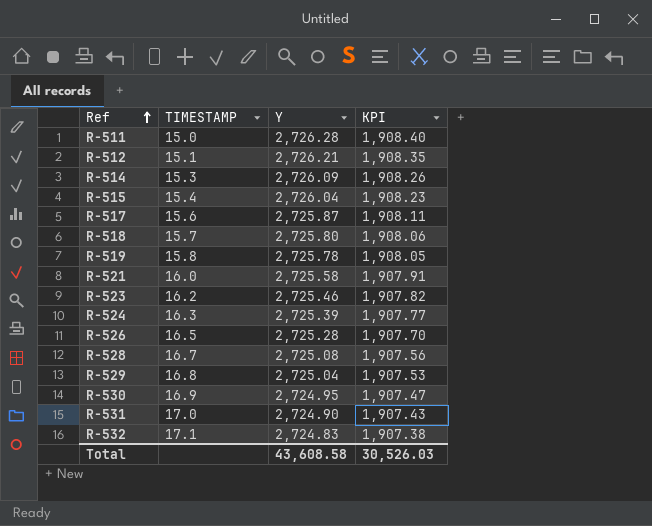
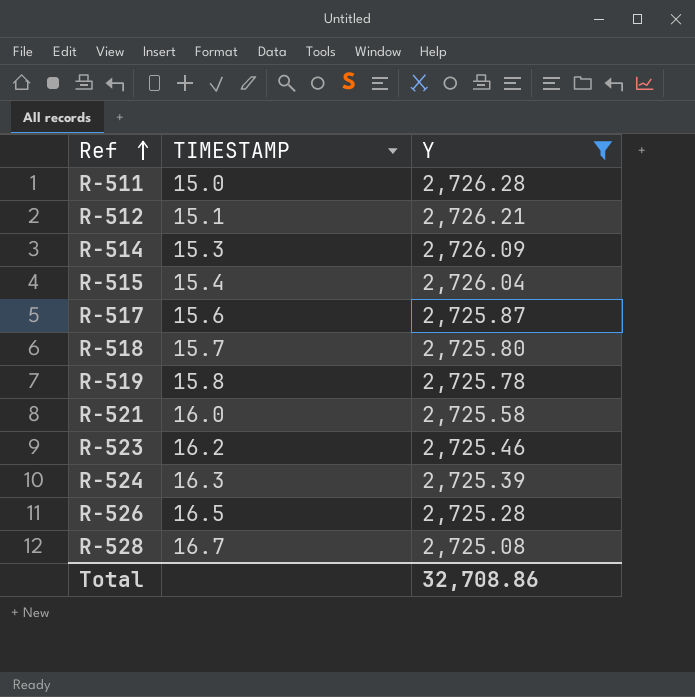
filter: none -> Y >= 2,725.08
column KPI | formula: [Y] * 0.7 -> none
Total | Y: 43,608.58 -> 32,708.86

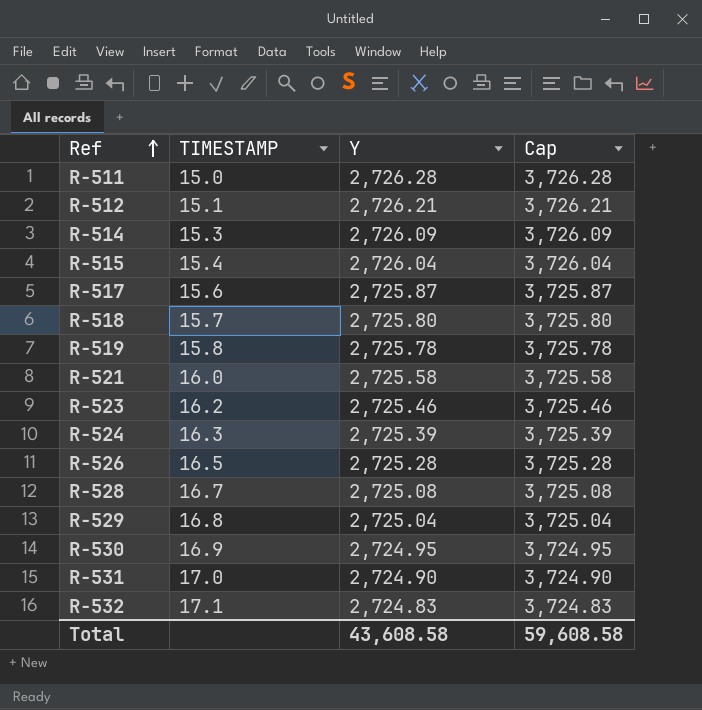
filter: Y >= 2,725.08 -> none
column Cap | formula: none -> [Y] + 1000
Total | Y: 32,708.86 -> 43,608.58

